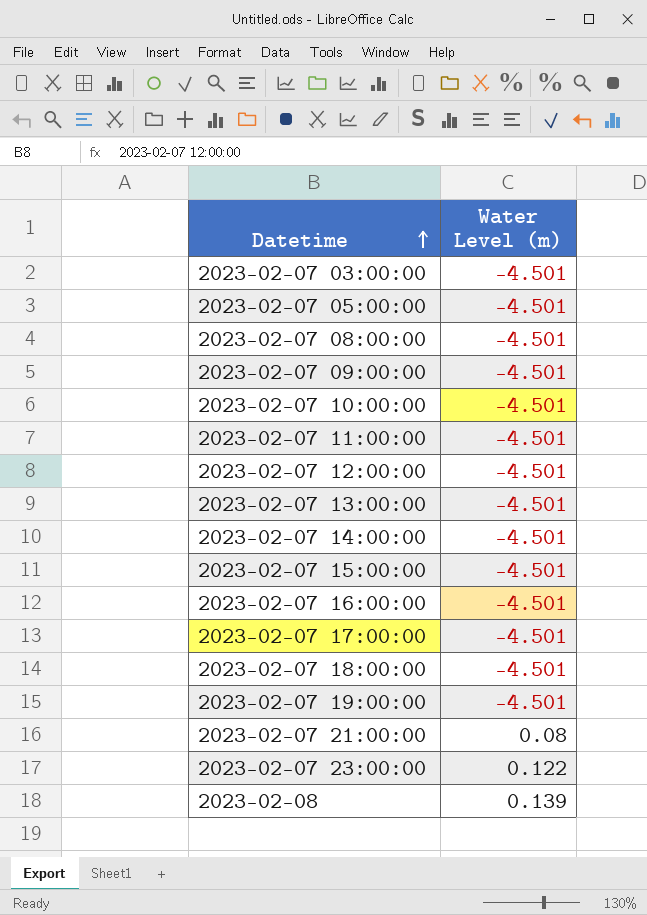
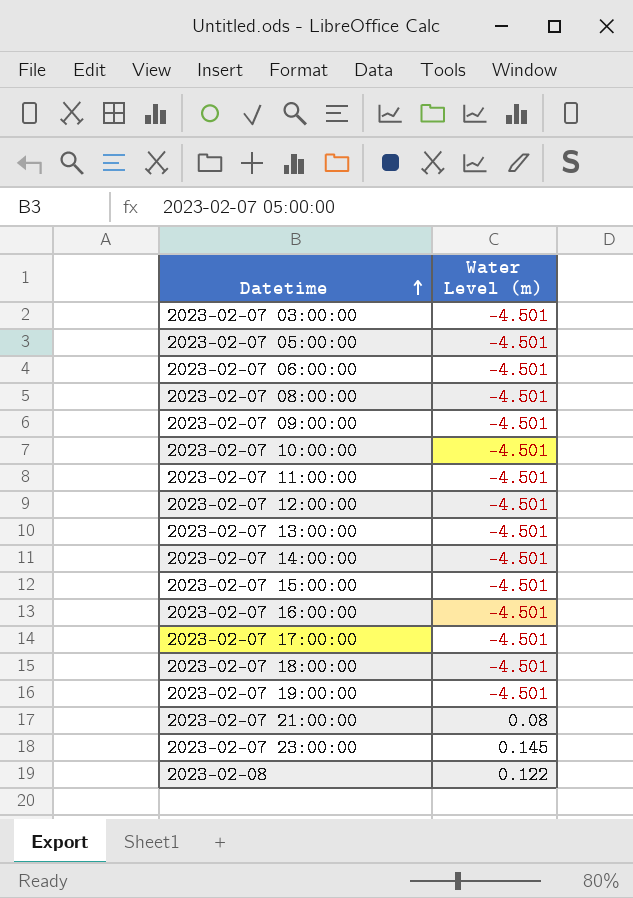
row 2023-02-07 06:00:00: none -> -4.501
2023-02-07 23:00:00 | Water Level (m): 0.122 -> 0.145
2023-02-08 | Water Level (m): 0.139 -> 0.122

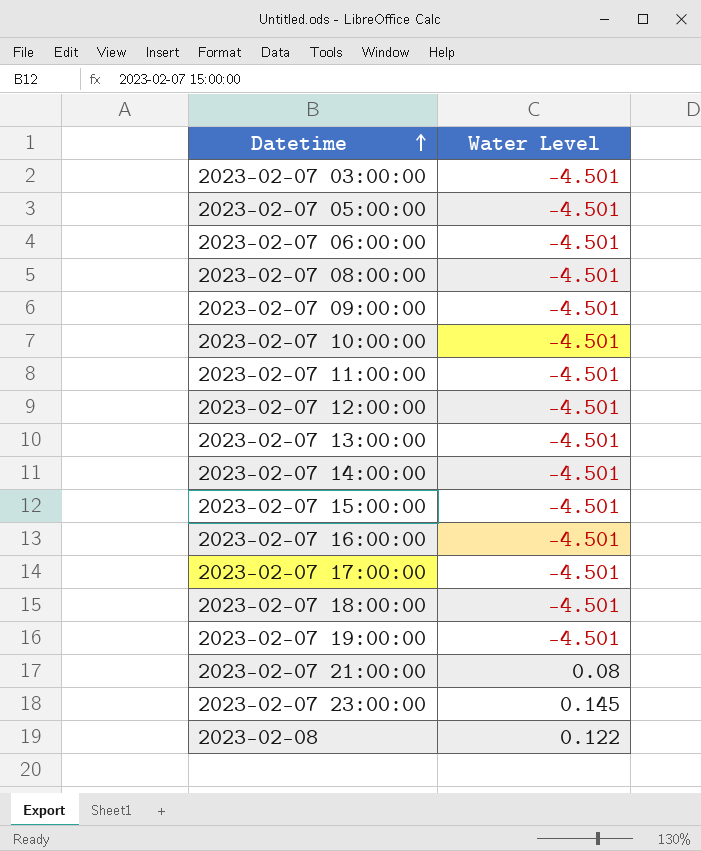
column name: Water Level (m) -> Water Level

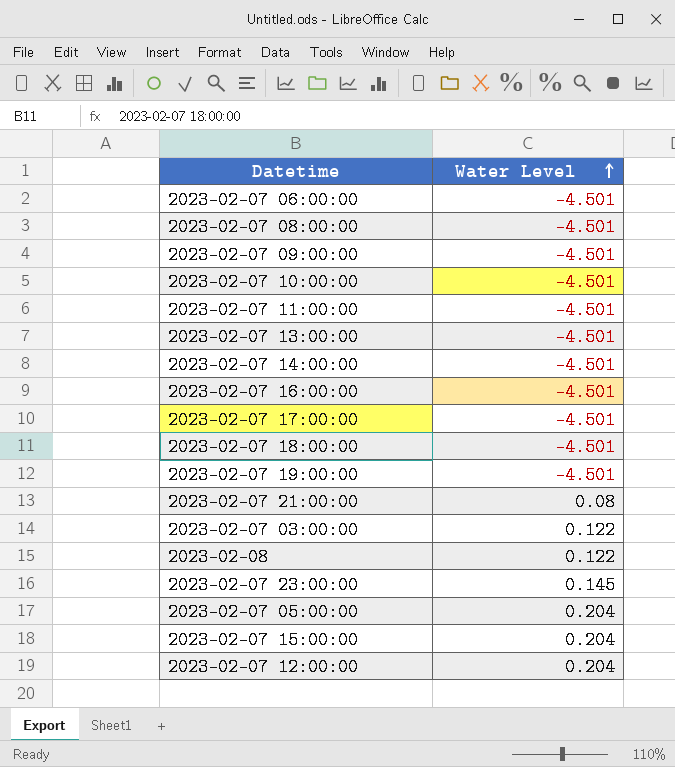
row order: Datetime ascending -> Water Level ascending
2023-02-07 03:00:00 | Water Level: -4.501 -> 0.122
2023-02-07 05:00:00 | Water Level: -4.501 -> 0.204
2023-02-07 15:00:00 | Water Level: -4.501 -> 0.204
2023-02-07 12:00:00 | Water Level: -4.501 -> 0.204

